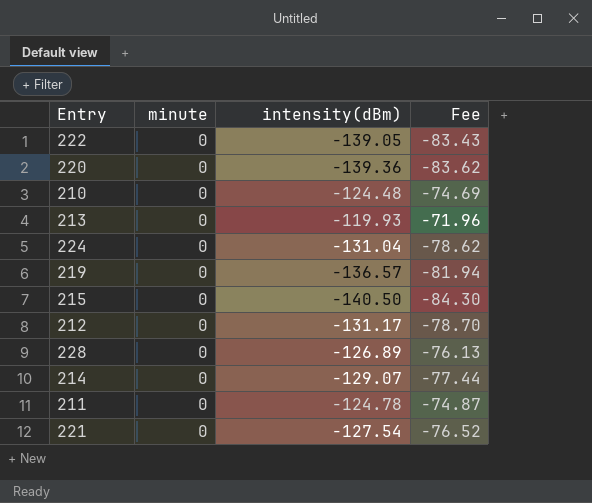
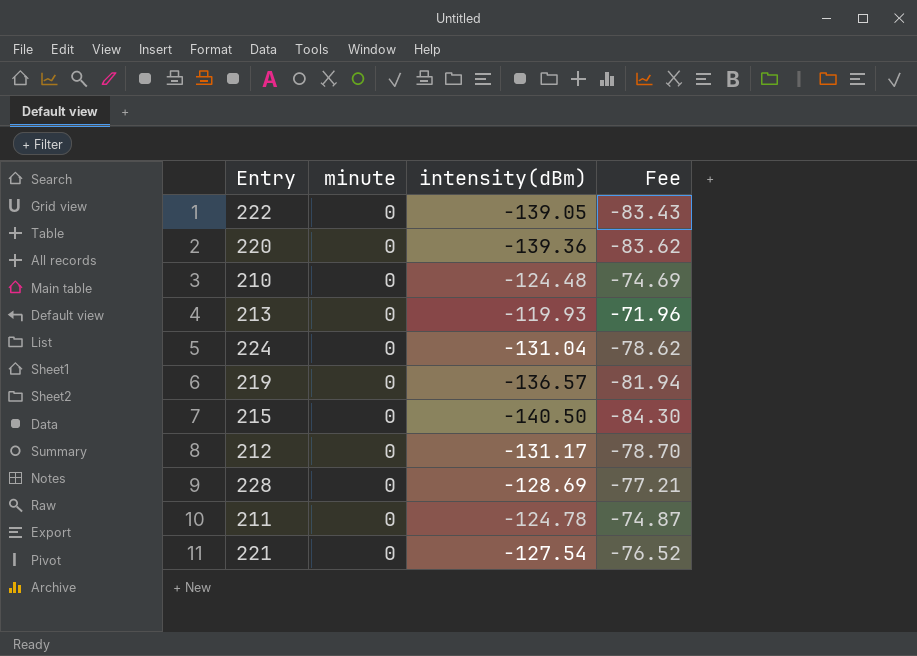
row 214: 0 | -129.07 | -77.44 -> none
228 | intensity(dBm): -126.89 -> -128.69
228 | Fee: -76.13 -> -77.21

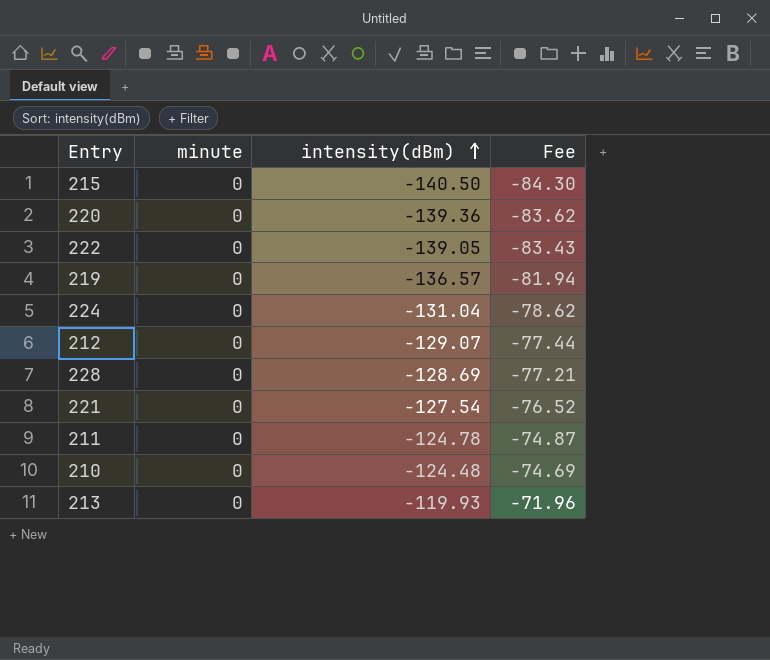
row order: none -> intensity(dBm) ascending
212 | intensity(dBm): -131.17 -> -129.07
212 | Fee: -78.70 -> -77.44

